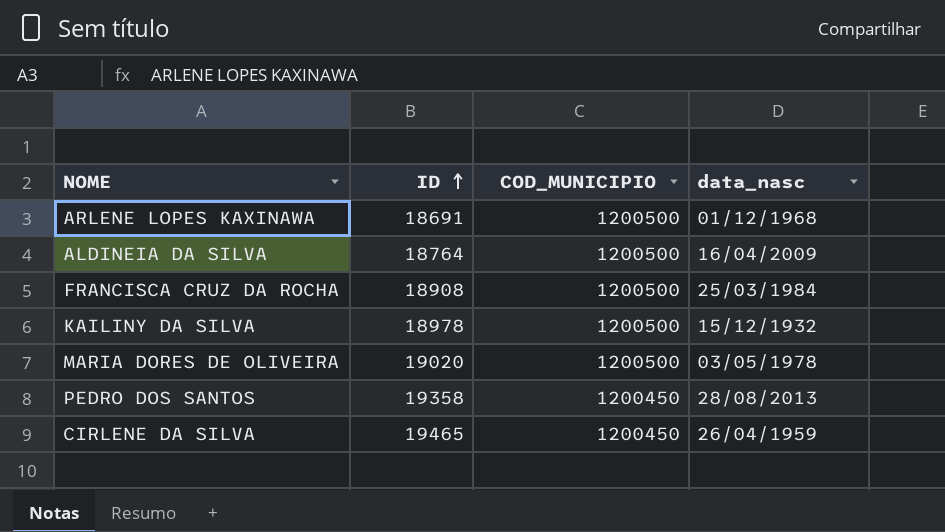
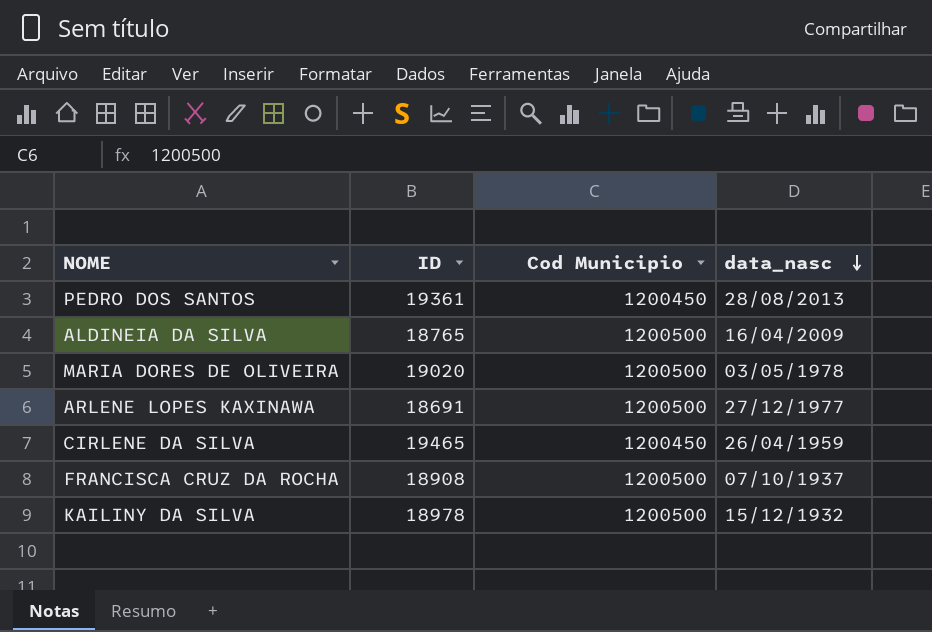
row order: ID ascending -> data_nasc descending
column name: COD_MUNICIPIO -> Cod Municipio
PEDRO DOS SANTOS | ID: 19358 -> 19361
ALDINEIA DA SILVA | ID: 18764 -> 18765
ARLENE LOPES KAXINAWA | data_nasc: 01/12/1968 -> 27/12/1977
FRANCISCA CRUZ DA ROCHA | data_nasc: 25/03/1984 -> 07/10/1937

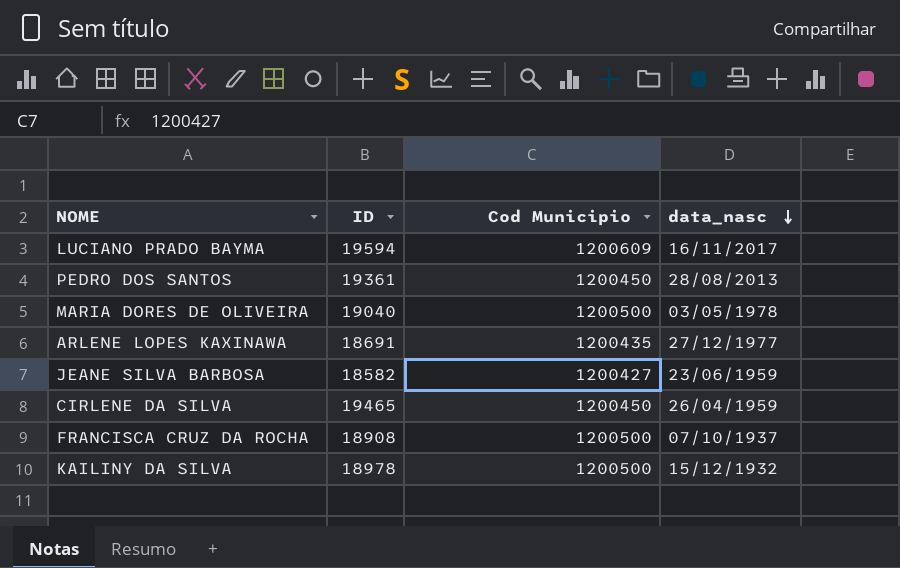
row ALDINEIA DA SILVA: 18765 | 1200500 | 16/04/2009 -> none
row LUCIANO PRADO BAYMA: none -> 19594 | 1200609 | 16/11/2017
MARIA DORES DE OLIVEIRA | ID: 19020 -> 19040
ARLENE LOPES KAXINAWA | Cod Municipio: 1200500 -> 1200435
row JEANE SILVA BARBOSA: none -> 18582 | 1200427 | 23/06/1959

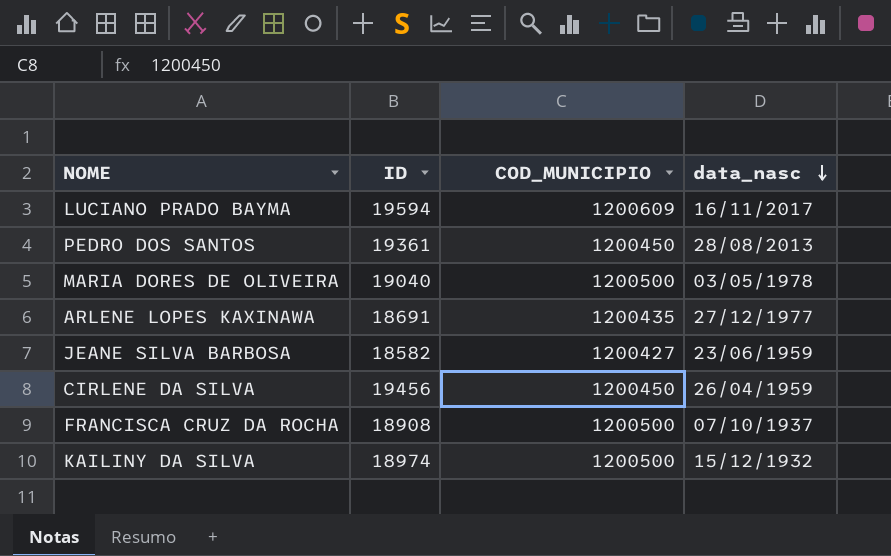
column name: Cod Municipio -> COD_MUNICIPIO
CIRLENE DA SILVA | ID: 19465 -> 19456
KAILINY DA SILVA | ID: 18978 -> 18974

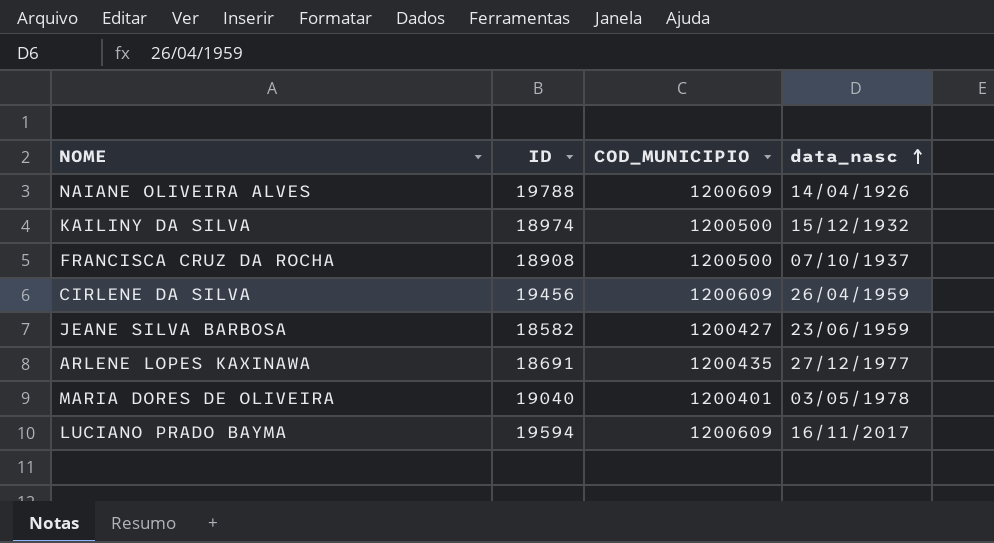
row order: data_nasc descending -> data_nasc ascending
row PEDRO DOS SANTOS: 19361 | 1200450 | 28/08/2013 -> none
row NAIANE OLIVEIRA ALVES: none -> 19788 | 1200609 | 14/04/1926
CIRLENE DA SILVA | COD_MUNICIPIO: 1200450 -> 1200609
MARIA DORES DE OLIVEIRA | COD_MUNICIPIO: 1200500 -> 1200401

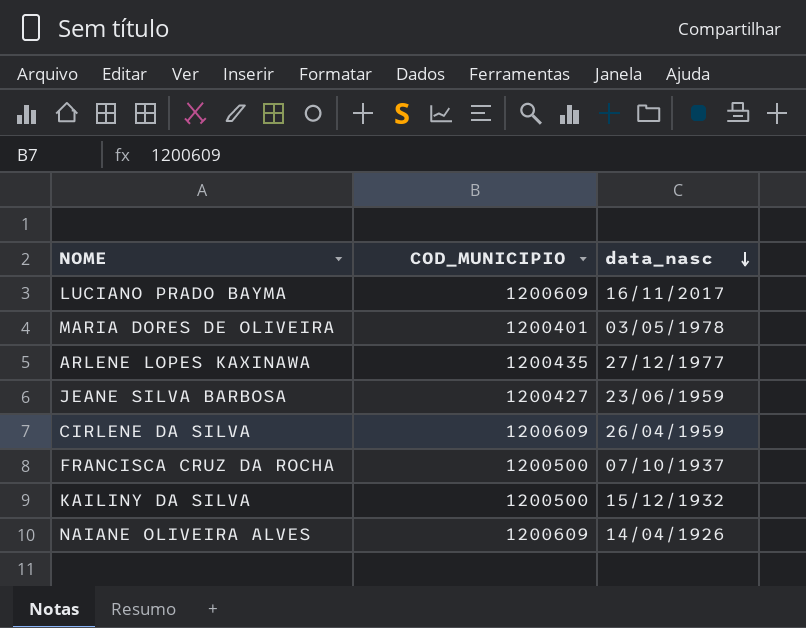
row order: data_nasc ascending -> data_nasc descending
column ID | position: 2 -> none

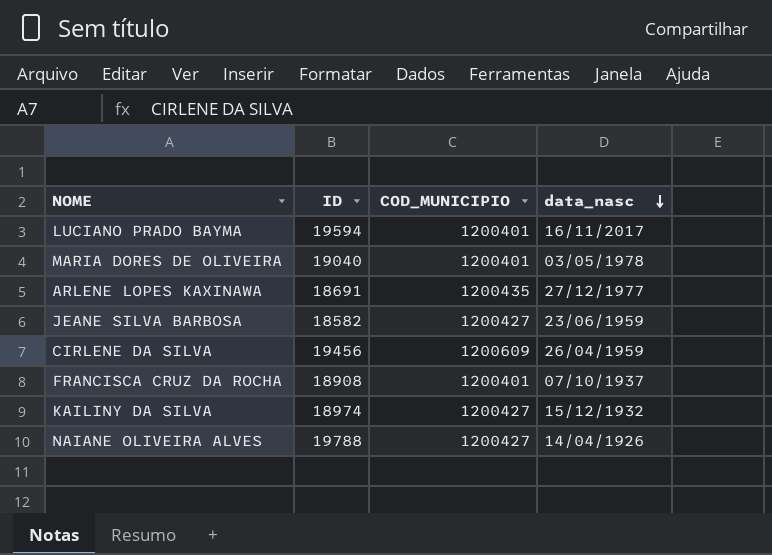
column ID | position: none -> 2
LUCIANO PRADO BAYMA | COD_MUNICIPIO: 1200609 -> 1200401
FRANCISCA CRUZ DA ROCHA | COD_MUNICIPIO: 1200500 -> 1200401
KAILINY DA SILVA | COD_MUNICIPIO: 1200500 -> 1200427
NAIANE OLIVEIRA ALVES | COD_MUNICIPIO: 1200609 -> 1200427

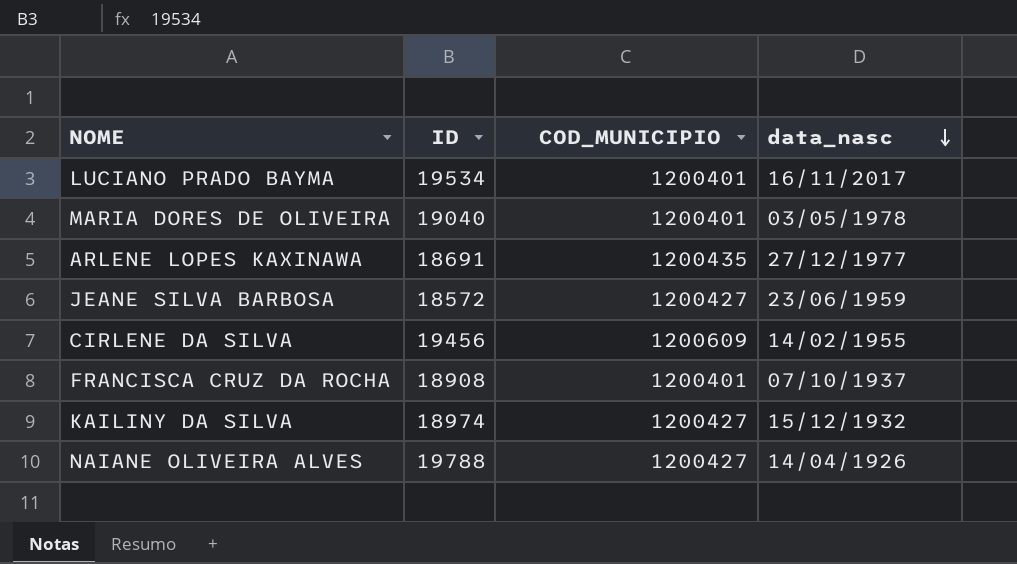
LUCIANO PRADO BAYMA | ID: 19594 -> 19534
JEANE SILVA BARBOSA | ID: 18582 -> 18572
CIRLENE DA SILVA | data_nasc: 26/04/1959 -> 14/02/1955

